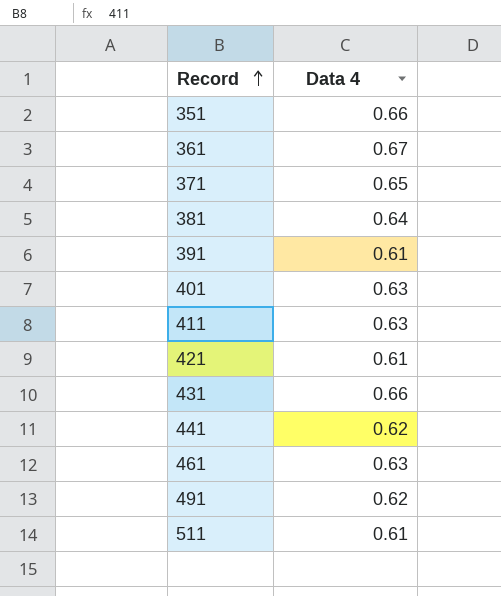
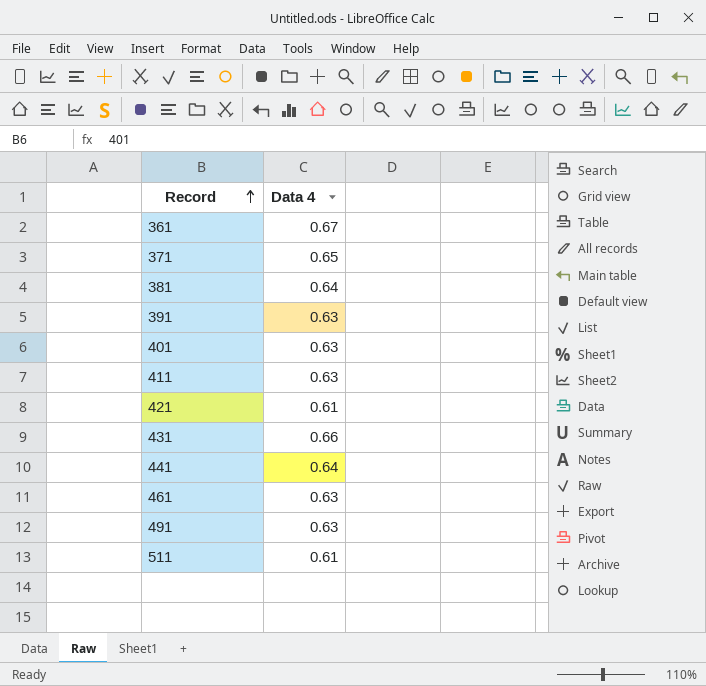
row 351: 0.66 -> none
391 | Data 4: 0.61 -> 0.63
441 | Data 4: 0.62 -> 0.64
491 | Data 4: 0.62 -> 0.63

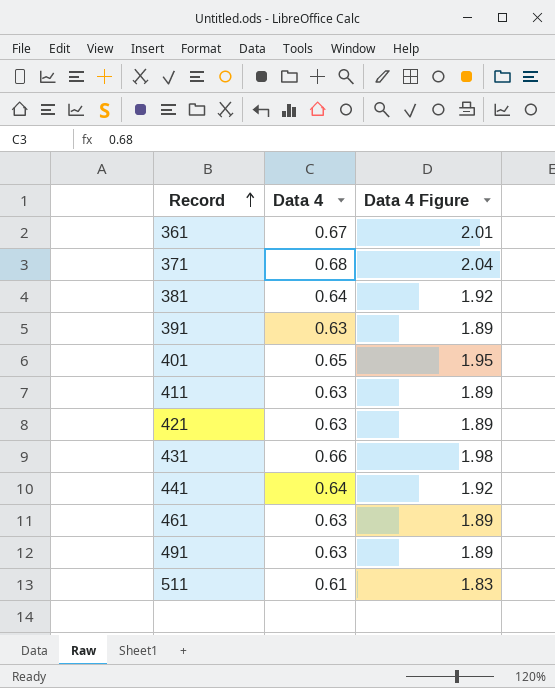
column Data 4 Figure | formula: none -> [Data 4] * 3
371 | Data 4: 0.65 -> 0.68
401 | Data 4: 0.63 -> 0.65
421 | Data 4: 0.61 -> 0.63

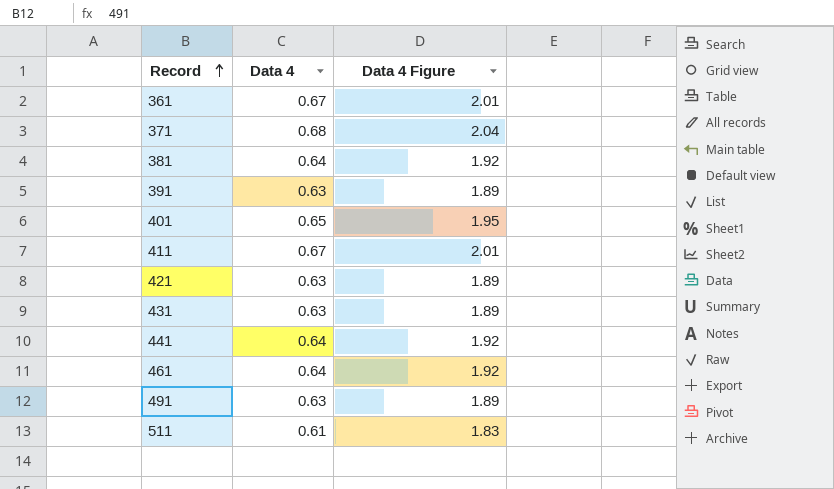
411 | Data 4: 0.63 -> 0.67
411 | Data 4 Figure: 1.89 -> 2.01
431 | Data 4: 0.66 -> 0.63
431 | Data 4 Figure: 1.98 -> 1.89
461 | Data 4: 0.63 -> 0.64
461 | Data 4 Figure: 1.89 -> 1.92

